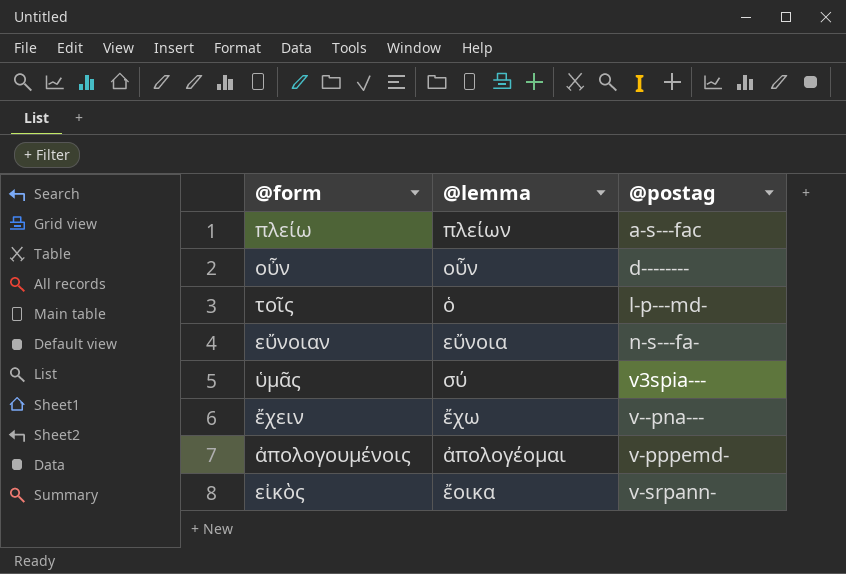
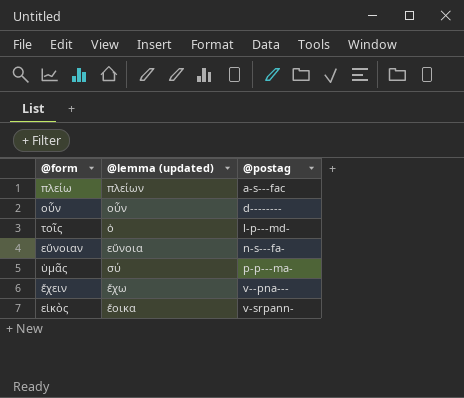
column name: @lemma -> @lemma (updated)
row ἀπολογουμένοις: ἀπολογέομαι | v-pppemd- -> none
ὑμᾶς | @postag: v3spia--- -> p-p---ma-

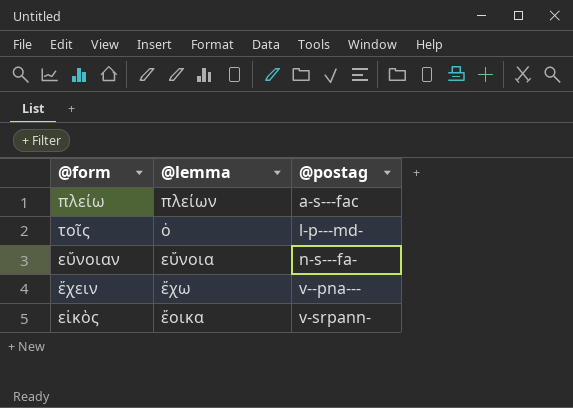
column name: @lemma (updated) -> @lemma
row οὖν: οὖν | d-------- -> none
row ὑμᾶς: σύ | p-p---ma- -> none

